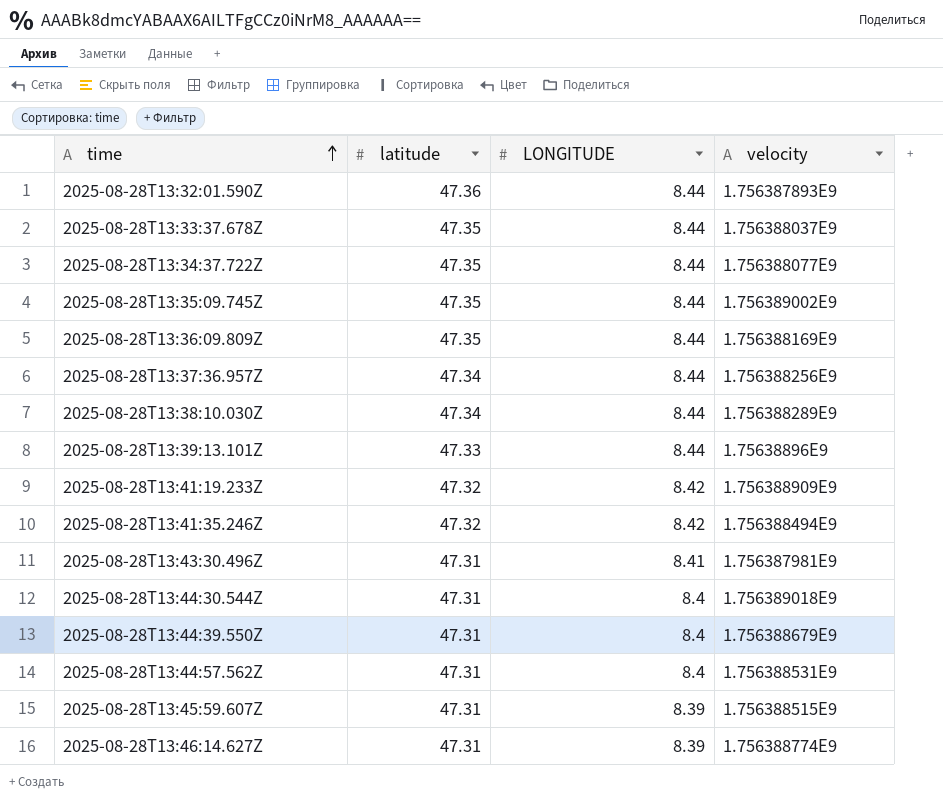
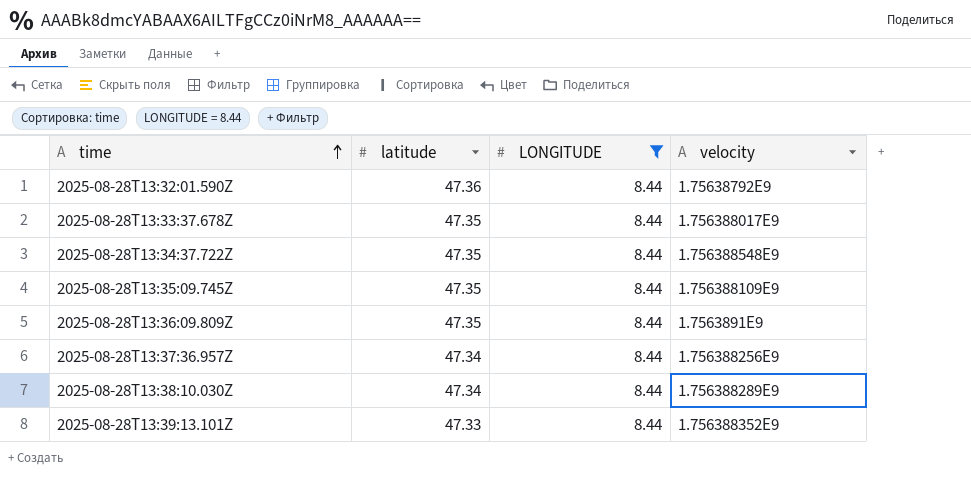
filter: none -> LONGITUDE = 8.44
2025-08-28T13:32:01.590Z | velocity: 1.756387893E9 -> 1.75638792E9
2025-08-28T13:33:37.678Z | velocity: 1.756388037E9 -> 1.756388017E9
2025-08-28T13:34:37.722Z | velocity: 1.756388077E9 -> 1.756388548E9
2025-08-28T13:35:09.745Z | velocity: 1.756389002E9 -> 1.756388109E9
2025-08-28T13:36:09.809Z | velocity: 1.756388169E9 -> 1.7563891E9
2025-08-28T13:39:13.101Z | velocity: 1.75638896E9 -> 1.756388352E9

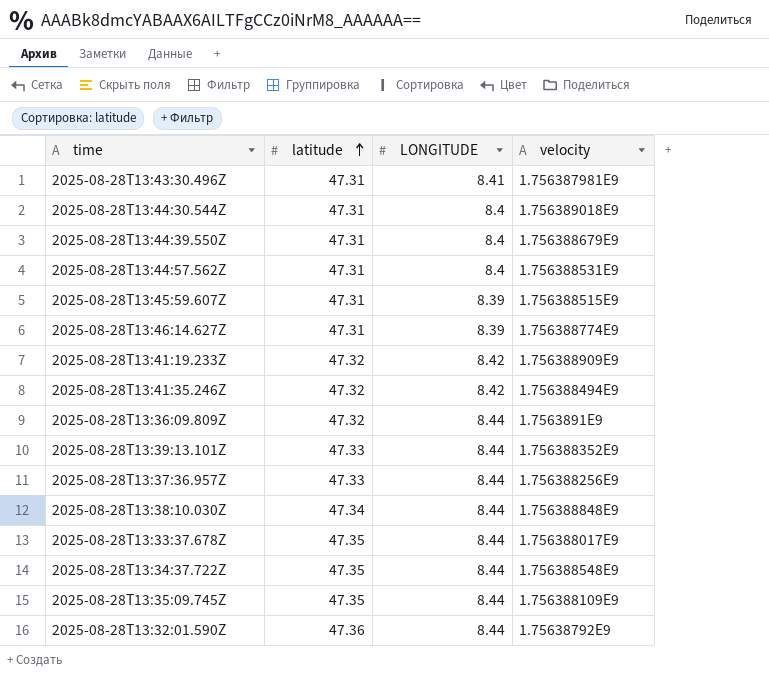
filter: LONGITUDE = 8.44 -> none
row order: time ascending -> latitude ascending
2025-08-28T13:36:09.809Z | latitude: 47.35 -> 47.32
2025-08-28T13:37:36.957Z | latitude: 47.34 -> 47.33
2025-08-28T13:38:10.030Z | velocity: 1.756388289E9 -> 1.756388848E9

